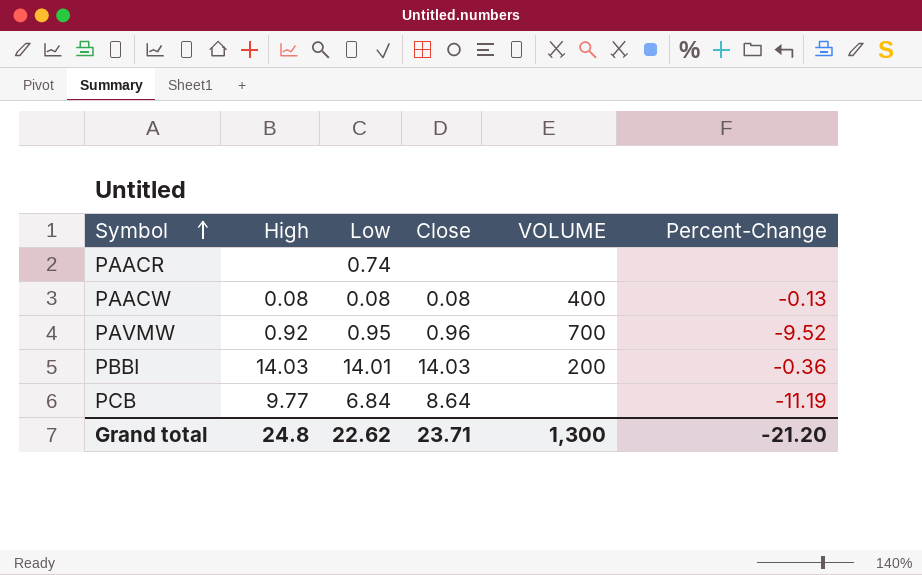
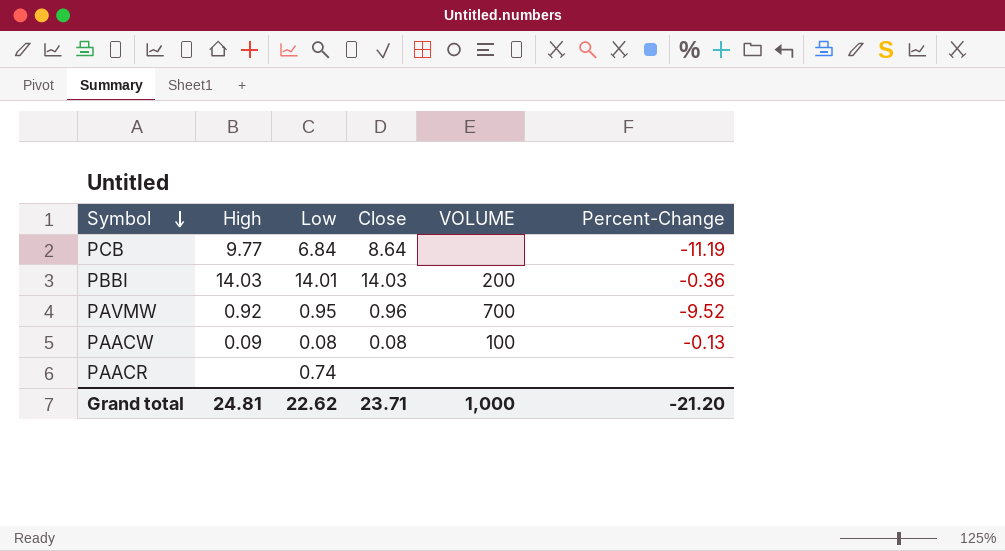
row order: Symbol ascending -> Symbol descending
PAACW | High: 0.08 -> 0.09
PAACW | VOLUME: 400 -> 100
Grand total | High: 24.8 -> 24.81
Grand total | VOLUME: 1,300 -> 1,000

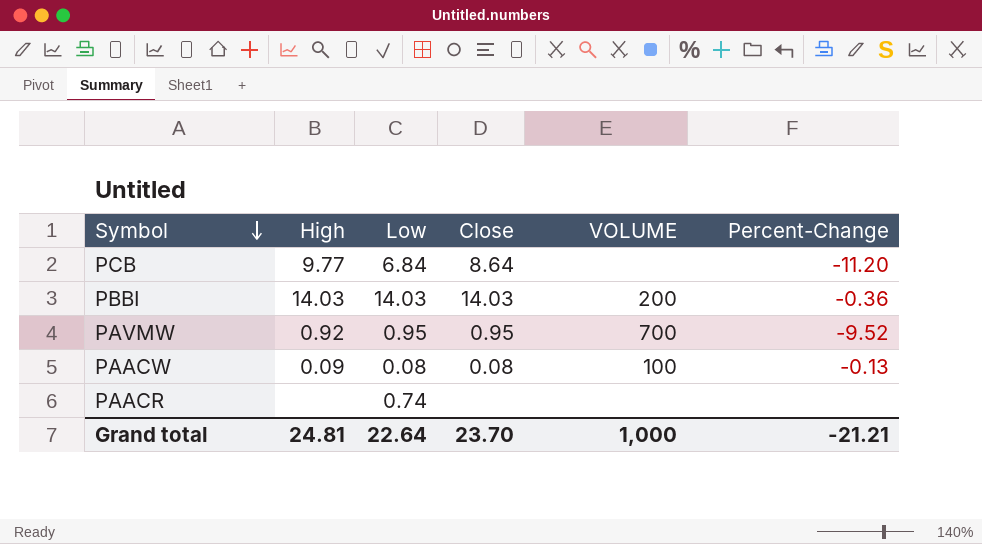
PCB | Percent-Change: -11.19 -> -11.20
PBBI | Low: 14.01 -> 14.03
PAVMW | Close: 0.96 -> 0.95
Grand total | Low: 22.62 -> 22.64
Grand total | Close: 23.71 -> 23.70
Grand total | Percent-Change: -21.20 -> -21.21

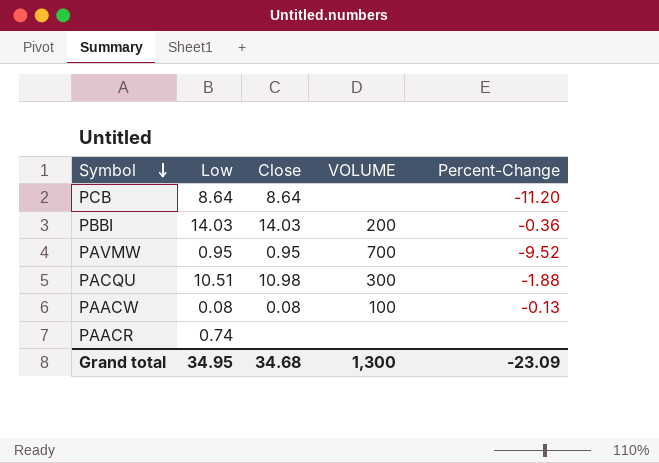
column High | position: 2 -> none
PCB | Low: 6.84 -> 8.64
row PACQU: none -> 10.51 | 10.98 | 300 | -1.88
Grand total | Low: 22.64 -> 34.95
Grand total | Close: 23.70 -> 34.68
Grand total | VOLUME: 1,000 -> 1,300
Grand total | Percent-Change: -21.21 -> -23.09

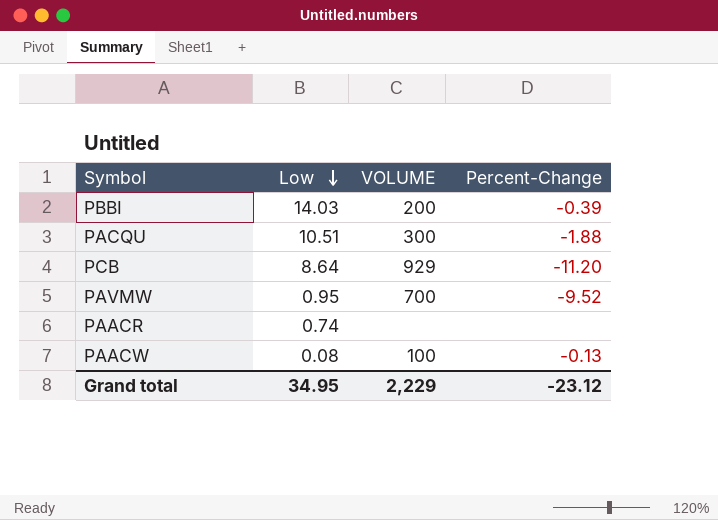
row order: Symbol descending -> Low descending
column Close | position: 3 -> none
PBBI | Percent-Change: -0.36 -> -0.39
PCB | VOLUME: none -> 929
Grand total | VOLUME: 1,300 -> 2,229
Grand total | Percent-Change: -23.09 -> -23.12

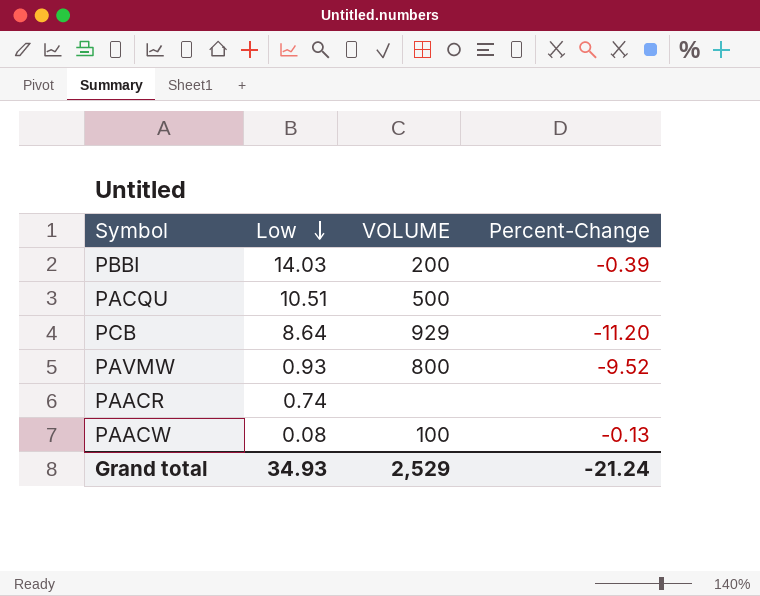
PACQU | VOLUME: 300 -> 500
PACQU | Percent-Change: -1.88 -> none
PAVMW | Low: 0.95 -> 0.93
PAVMW | VOLUME: 700 -> 800
Grand total | Low: 34.95 -> 34.93
Grand total | VOLUME: 2,229 -> 2,529
Grand total | Percent-Change: -23.12 -> -21.24

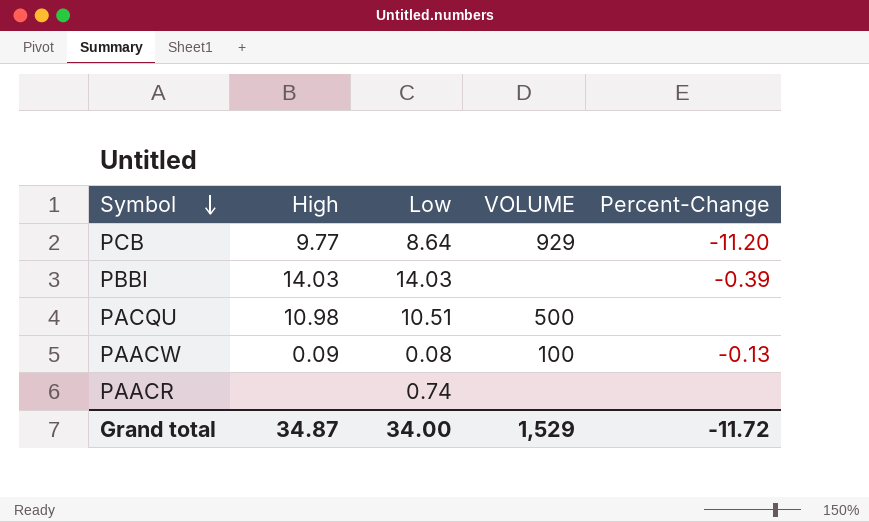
row order: Low descending -> Symbol descending
column High | position: none -> 2
row PAVMW: 0.93 | 800 | -9.52 -> none
PBBI | VOLUME: 200 -> none
Grand total | Low: 34.93 -> 34.00
Grand total | VOLUME: 2,529 -> 1,529
Grand total | Percent-Change: -21.24 -> -11.72

